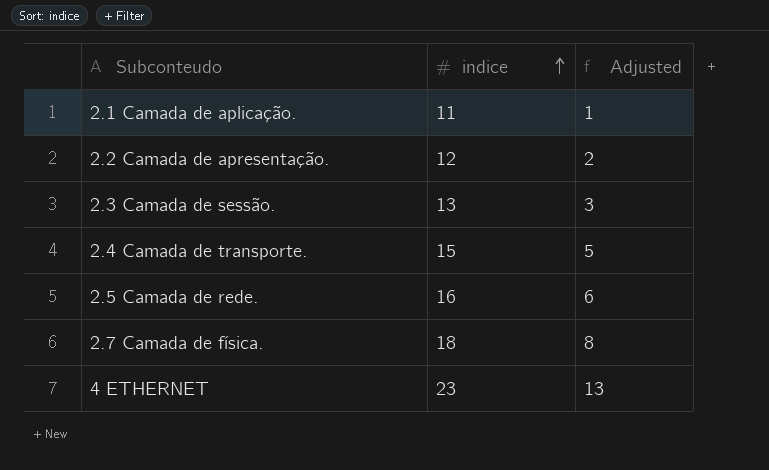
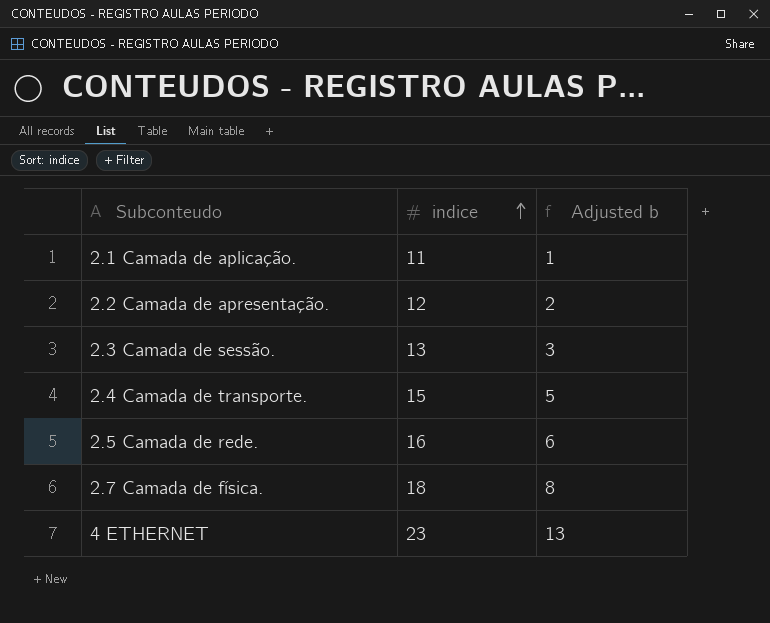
column name: Adjusted -> Adjusted b

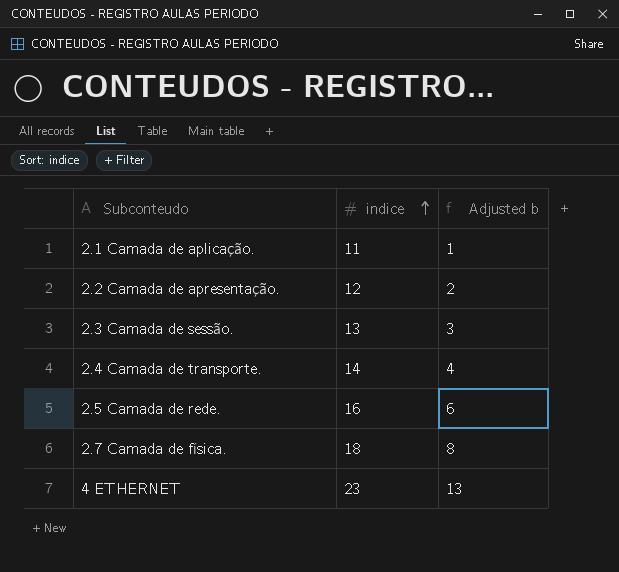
2.4 Camada de transporte. | indice: 15 -> 14
2.4 Camada de transporte. | Adjusted b: 5 -> 4

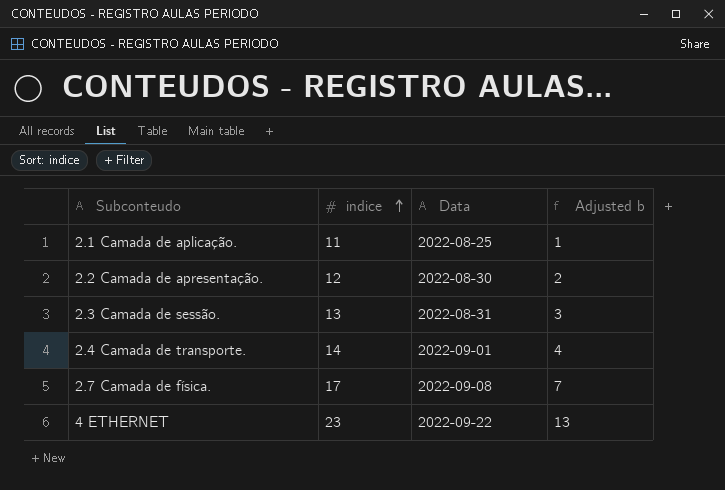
column Data | position: none -> 3
row 2.5 Camada de rede.: 16 | 6 -> none
2.7 Camada de física. | indice: 18 -> 17
2.7 Camada de física. | Adjusted b: 8 -> 7

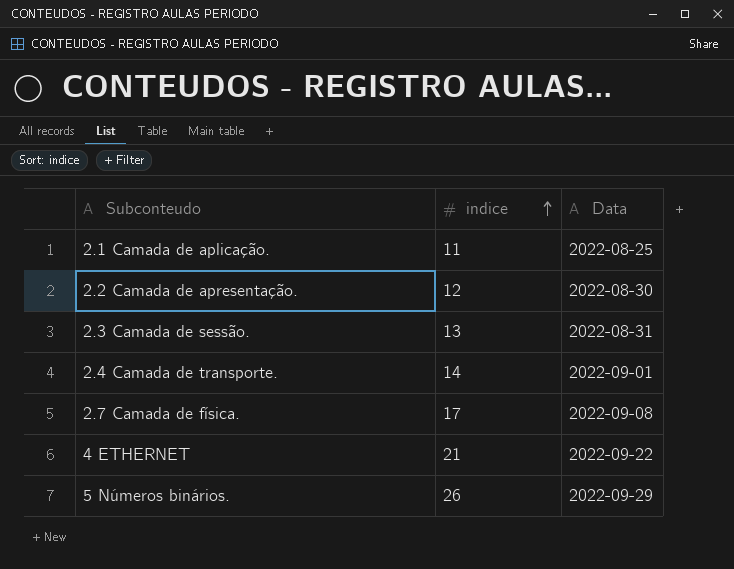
column Adjusted b | formula: [indice] - 10 -> none
4 ETHERNET | indice: 23 -> 21
row 5 Números binários.: none -> 26 | 2022-09-29

